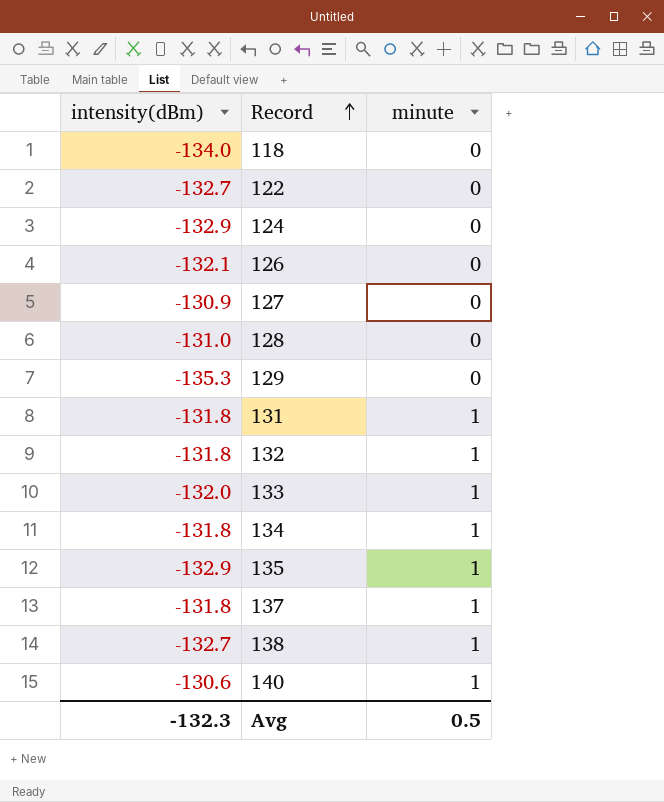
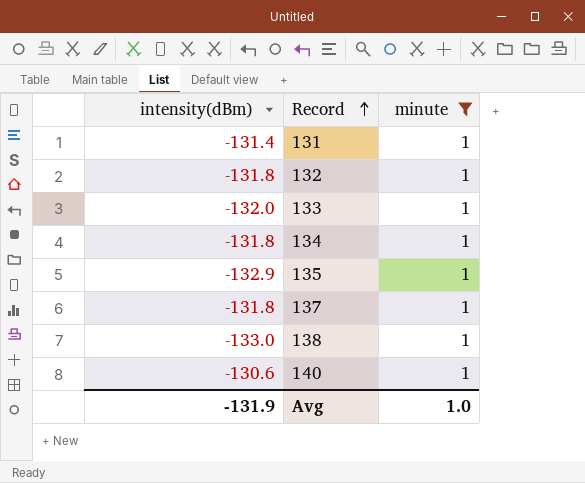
filter: none -> minute = 1
131 | intensity(dBm): -131.8 -> -131.4
138 | intensity(dBm): -132.7 -> -133.0
Avg | intensity(dBm): -132.3 -> -131.9
Avg | minute: 0.5 -> 1.0

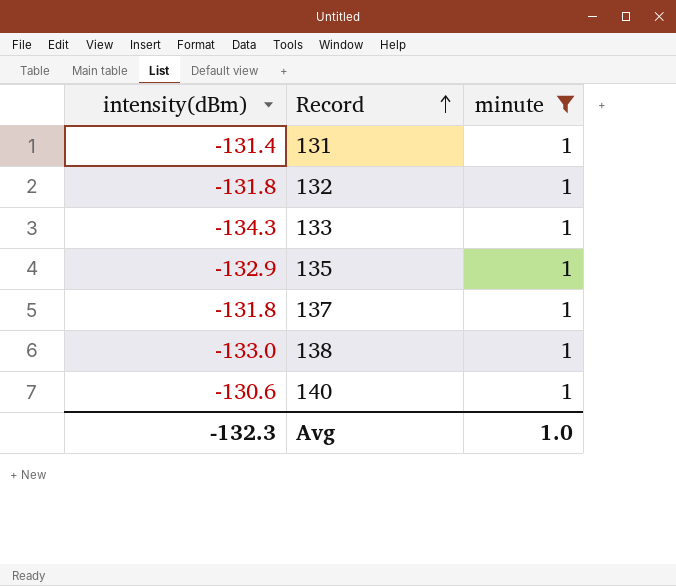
row 134: -131.8 | 1 -> none
133 | intensity(dBm): -132.0 -> -134.3
Avg | intensity(dBm): -131.9 -> -132.3

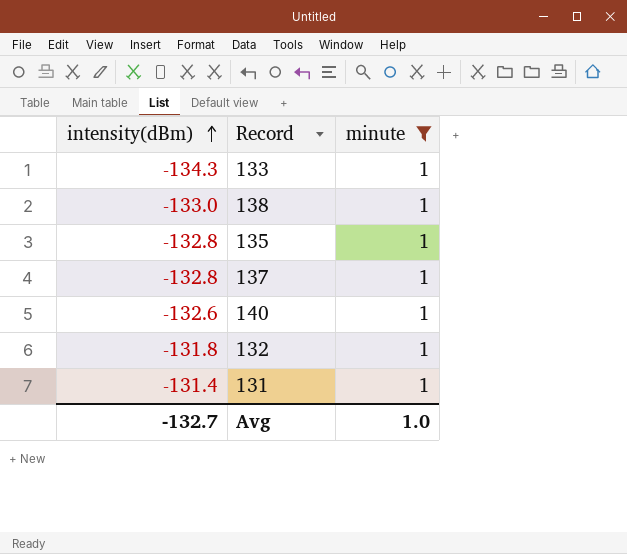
row order: Record ascending -> intensity(dBm) ascending
135 | intensity(dBm): -132.9 -> -132.8
137 | intensity(dBm): -131.8 -> -132.8
140 | intensity(dBm): -130.6 -> -132.6
Avg | intensity(dBm): -132.3 -> -132.7

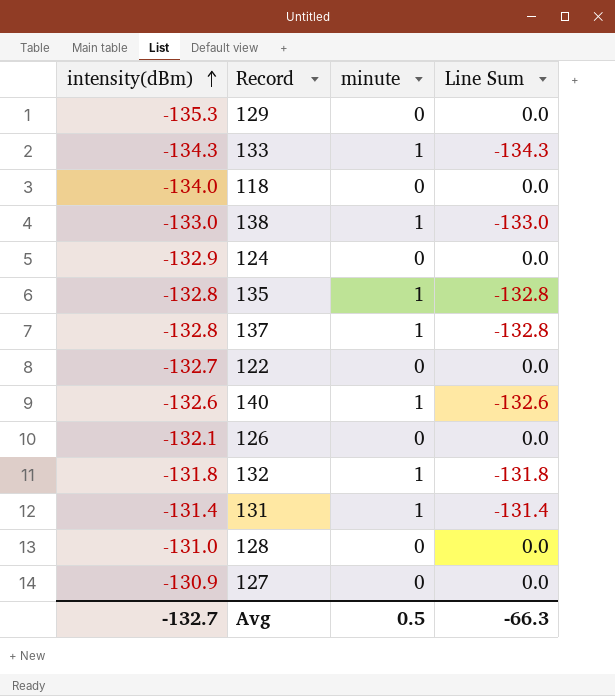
filter: minute = 1 -> none
column Line Sum | formula: none -> [intensity(dBm)] * [minute]
Avg | minute: 1.0 -> 0.5

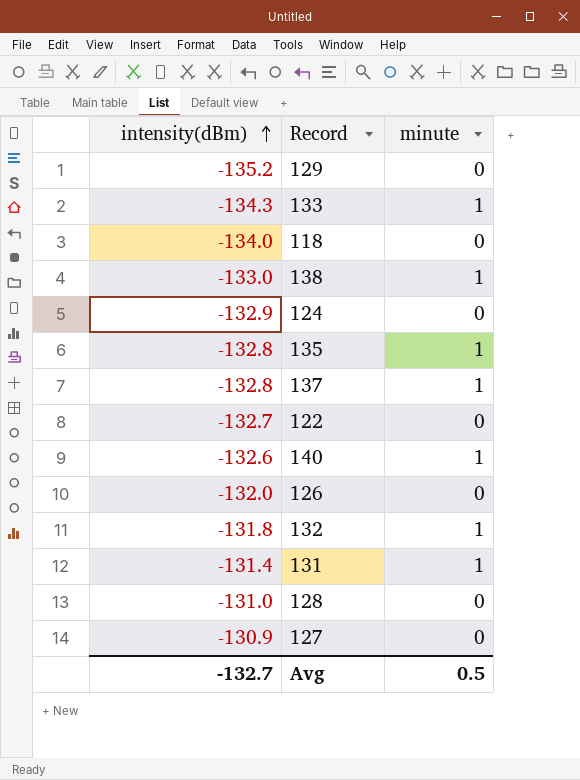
column Line Sum | formula: [intensity(dBm)] * [minute] -> none
129 | intensity(dBm): -135.3 -> -135.2
126 | intensity(dBm): -132.1 -> -132.0

